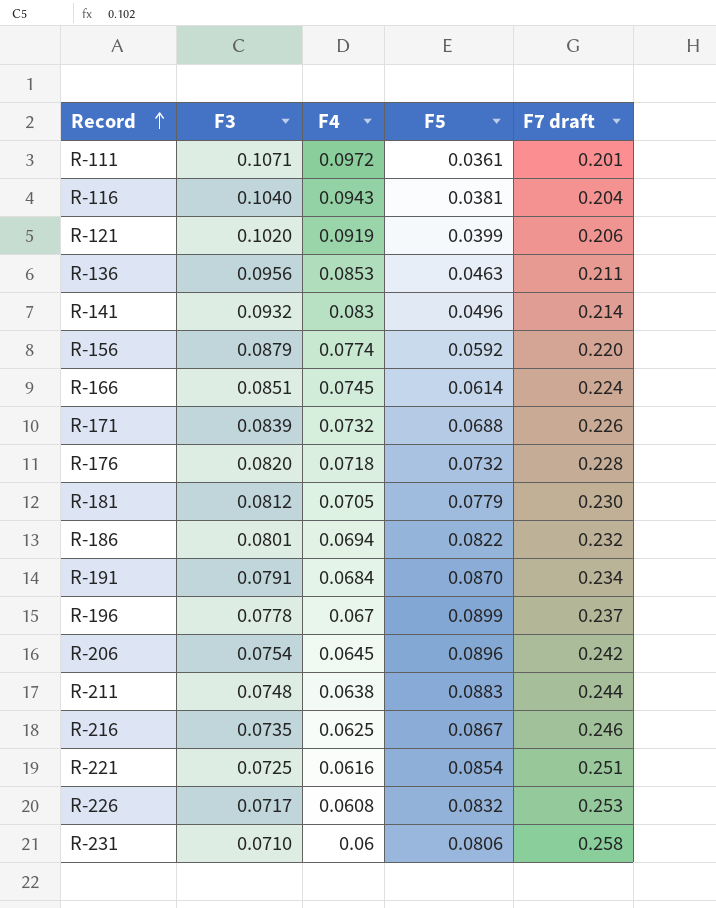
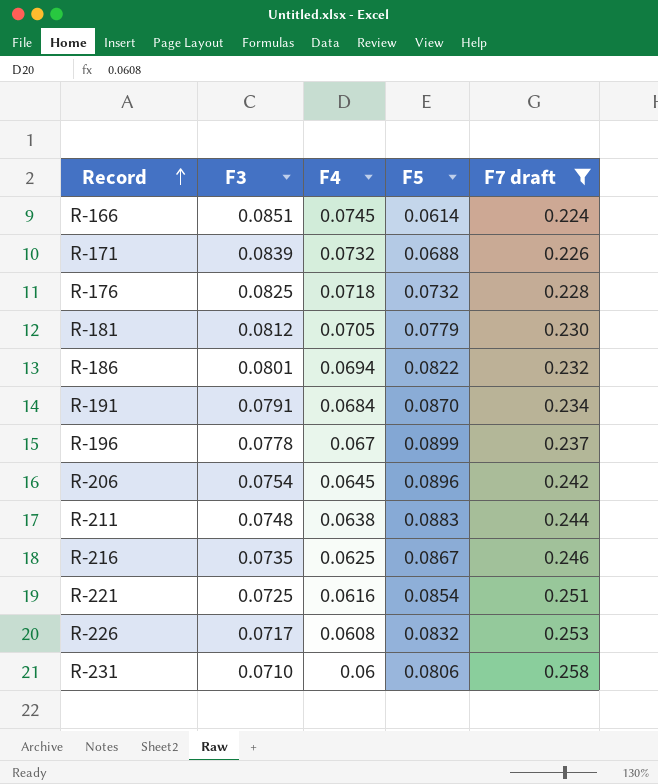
filter: none -> F7 draft >= 0.224
R-176 | F3: 0.0820 -> 0.0825

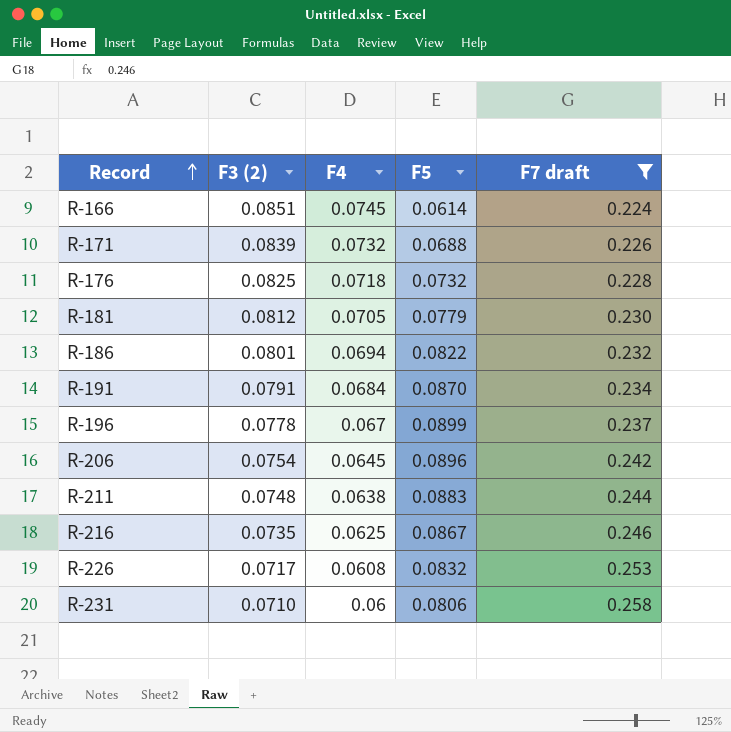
column name: F3 -> F3 (2)
row R-221: 0.0725 | 0.0616 | 0.0854 | 0.251 -> none

